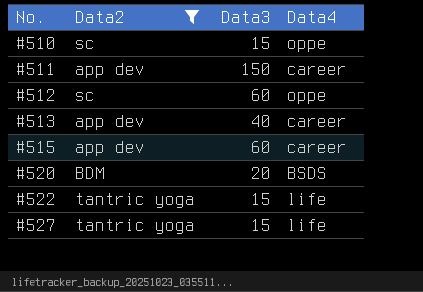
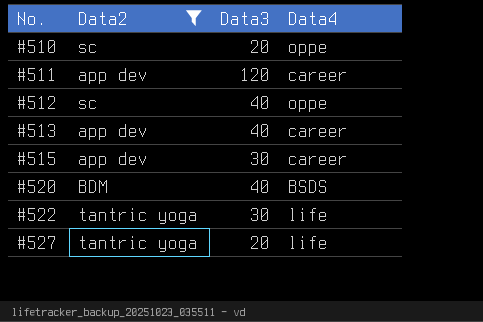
#510 | Data3: 15 -> 20
#511 | Data3: 150 -> 120
#512 | Data3: 60 -> 40
#515 | Data3: 60 -> 30
#520 | Data3: 20 -> 40
#522 | Data3: 15 -> 30
#527 | Data3: 15 -> 20

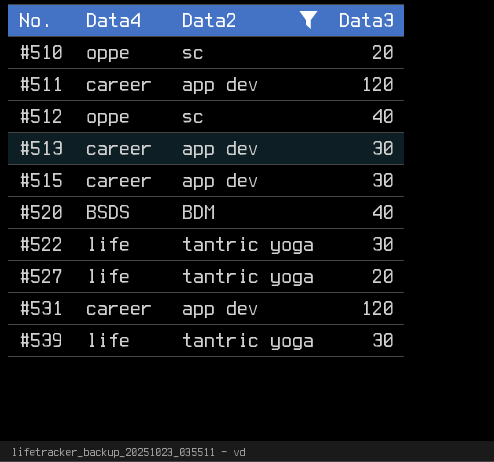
column Data4 | position: 4 -> 2
#513 | Data3: 40 -> 30
row #531: none -> career | app dev | 120
row #539: none -> life | tantric yoga | 30

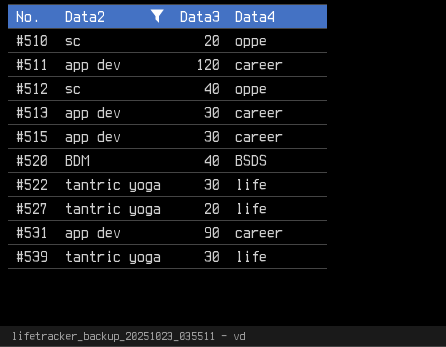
column Data4 | position: 2 -> 4
#531 | Data3: 120 -> 90

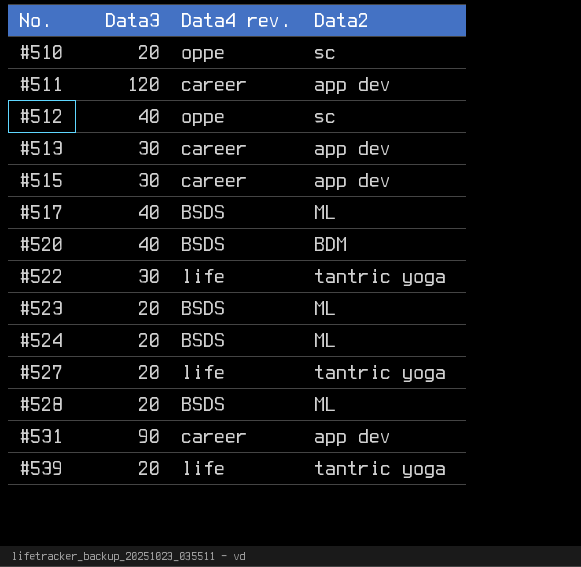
filter: Data2 != ML -> none
column name: Data4 -> Data4 rev.
column Data2 | position: 2 -> 4
#539 | Data3: 30 -> 20

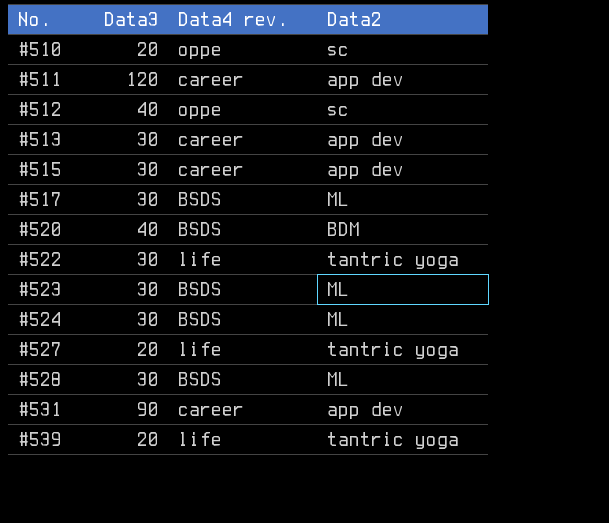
#517 | Data3: 40 -> 30
#523 | Data3: 20 -> 30
#524 | Data3: 20 -> 30
#528 | Data3: 20 -> 30

